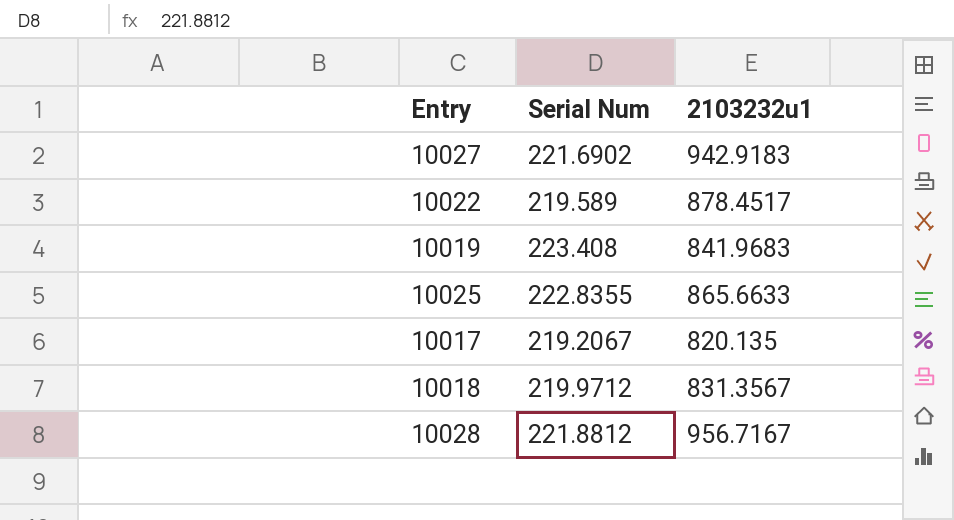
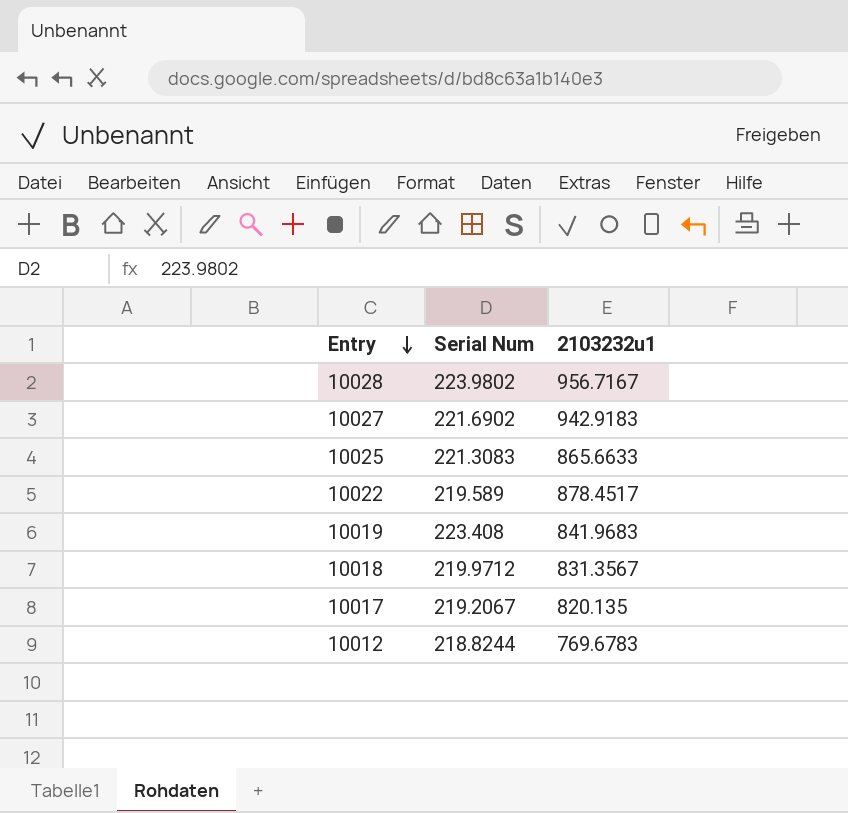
row order: none -> Entry descending
10028 | Serial Num: 221.8812 -> 223.9802
10025 | Serial Num: 222.8355 -> 221.3083
row 10012: none -> 218.8244 | 769.6783

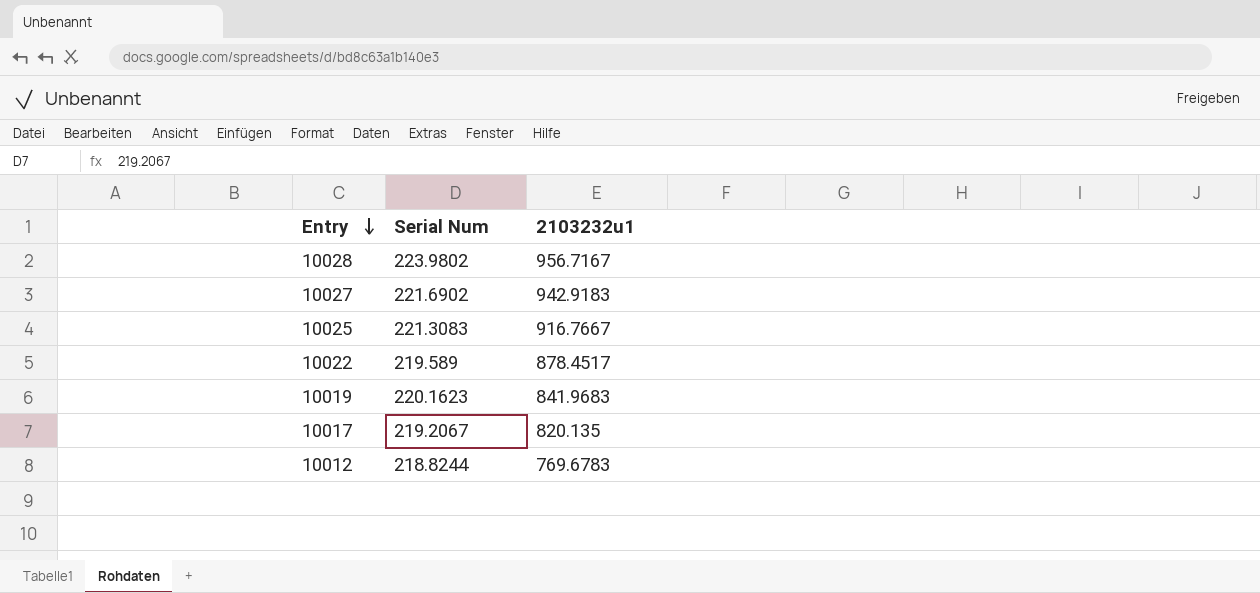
row 10018: 219.9712 | 831.3567 -> none
10025 | 2103232u1: 865.6633 -> 916.7667
10019 | Serial Num: 223.408 -> 220.1623

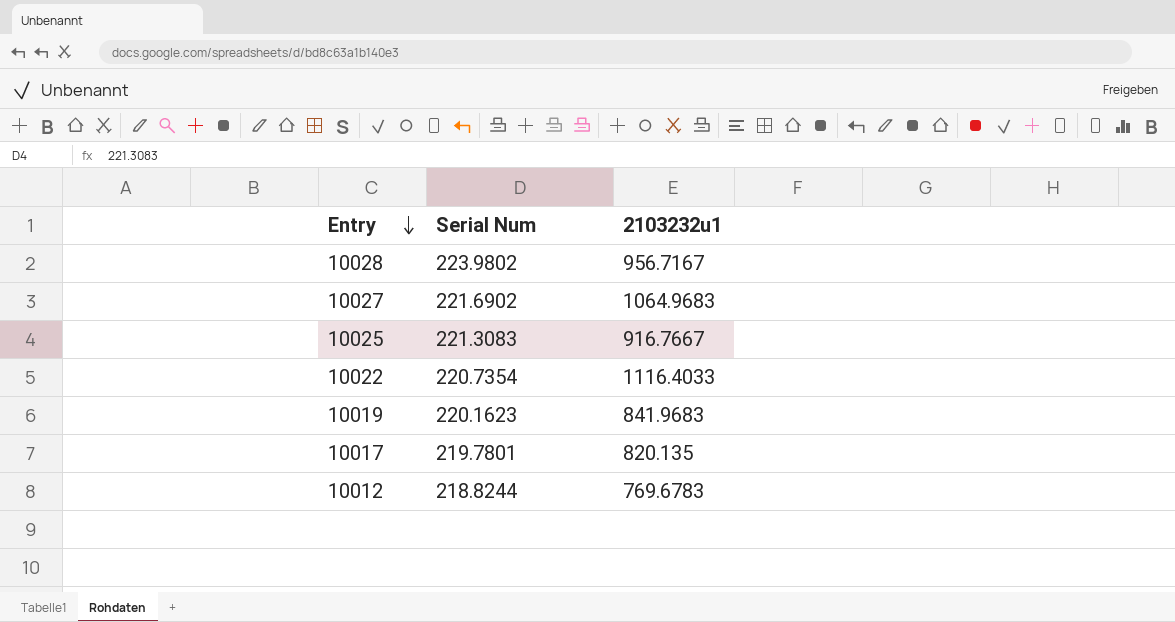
10027 | 2103232u1: 942.9183 -> 1064.9683
10022 | Serial Num: 219.589 -> 220.7354
10022 | 2103232u1: 878.4517 -> 1116.4033
10017 | Serial Num: 219.2067 -> 219.7801

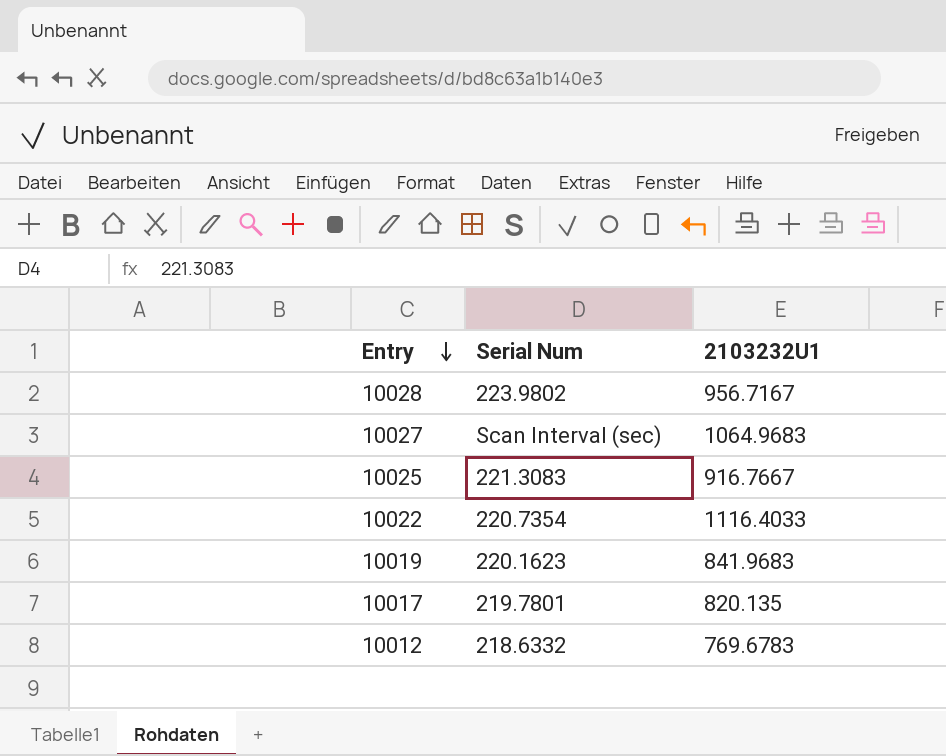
column name: 2103232u1 -> 2103232U1
10027 | Serial Num: 221.6902 -> Scan Interval (sec)
10012 | Serial Num: 218.8244 -> 218.6332

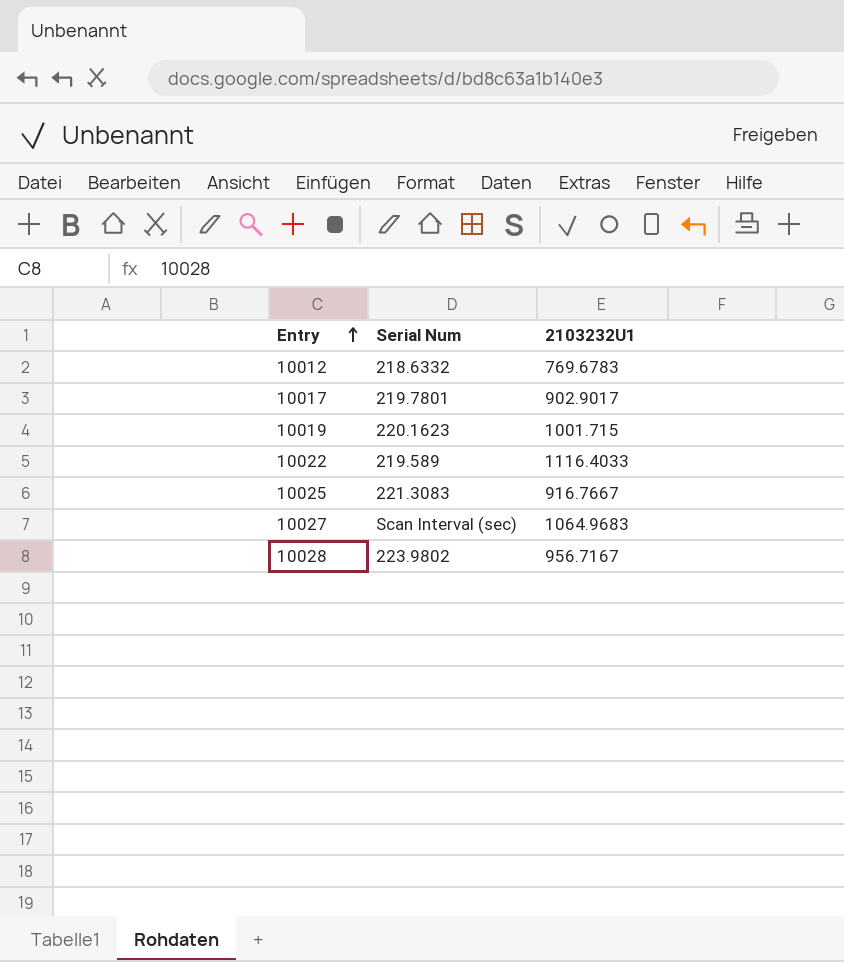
row order: Entry descending -> Entry ascending
10017 | 2103232U1: 820.135 -> 902.9017
10019 | 2103232U1: 841.9683 -> 1001.715
10022 | Serial Num: 220.7354 -> 219.589

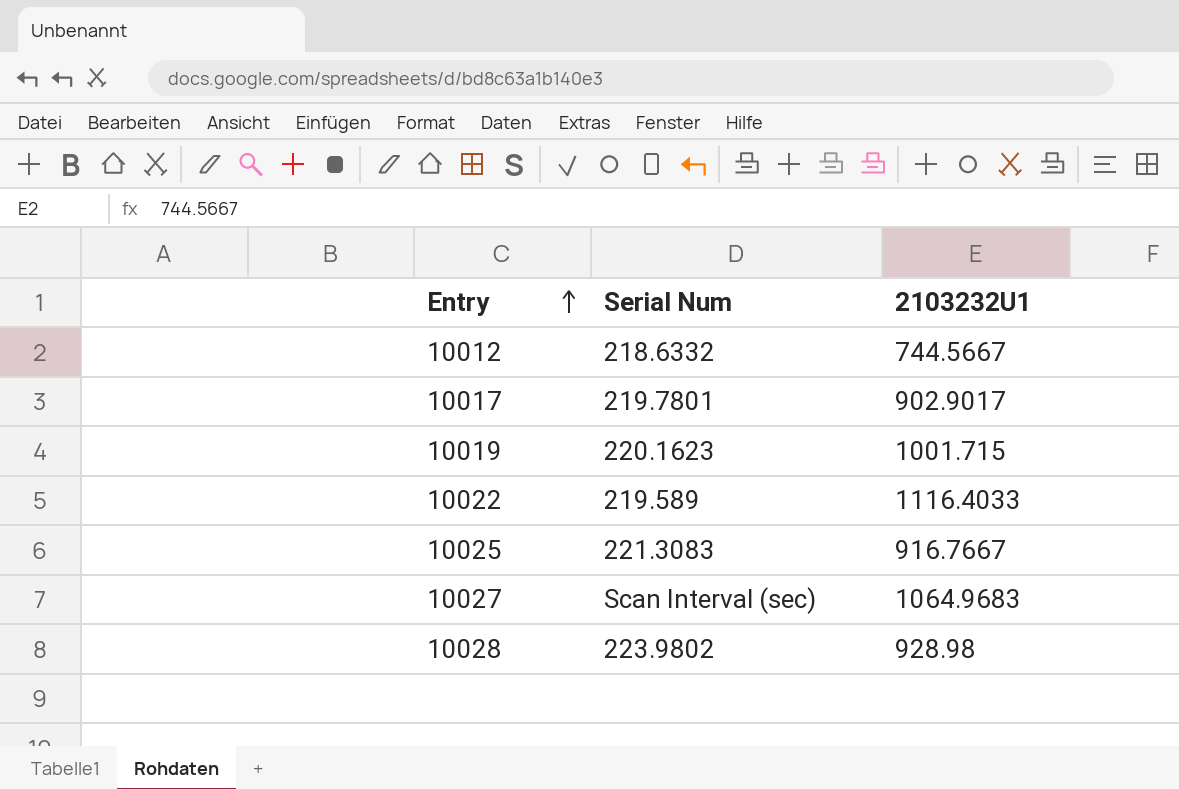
10012 | 2103232U1: 769.6783 -> 744.5667
10028 | 2103232U1: 956.7167 -> 928.98

